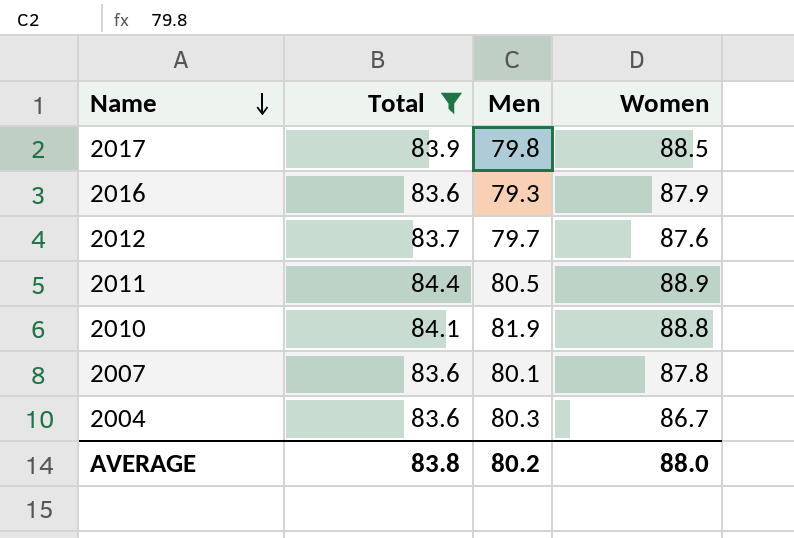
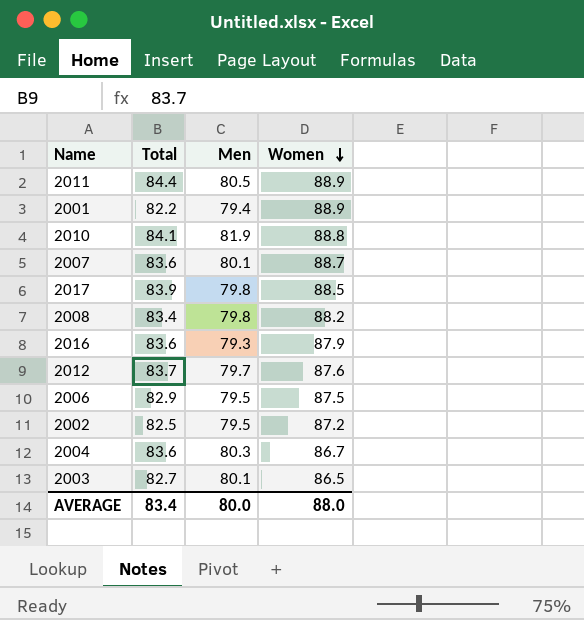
filter: Total >= 83.6 -> none
row order: Name descending -> Women descending
2007 | Women: 87.8 -> 88.7
AVERAGE | Total: 83.8 -> 83.4
AVERAGE | Men: 80.2 -> 80.0

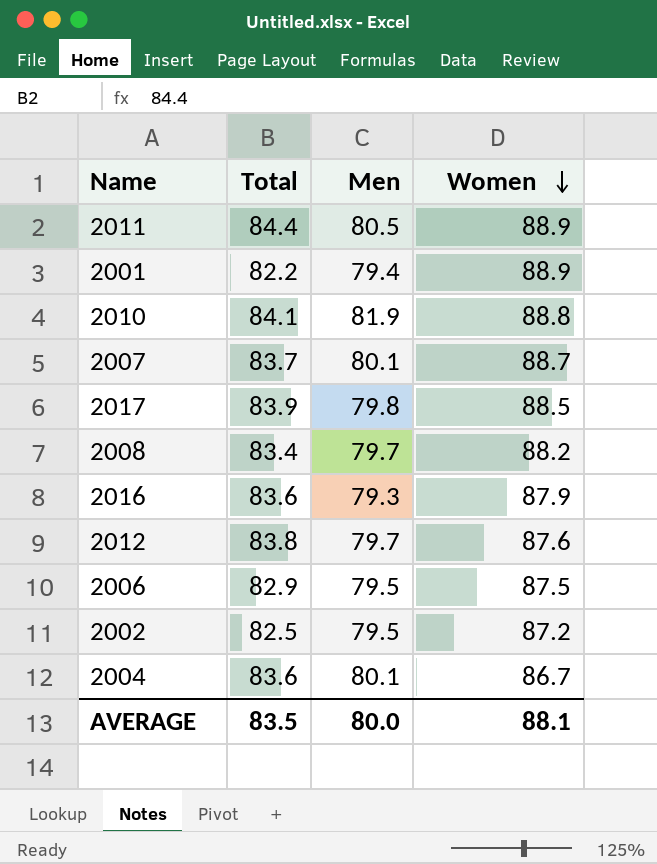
row 2003: 82.7 | 80.1 | 86.5 -> none
2007 | Total: 83.6 -> 83.7
2008 | Men: 79.8 -> 79.7
2012 | Total: 83.7 -> 83.8
2004 | Men: 80.3 -> 80.1
AVERAGE | Total: 83.4 -> 83.5
AVERAGE | Women: 88.0 -> 88.1

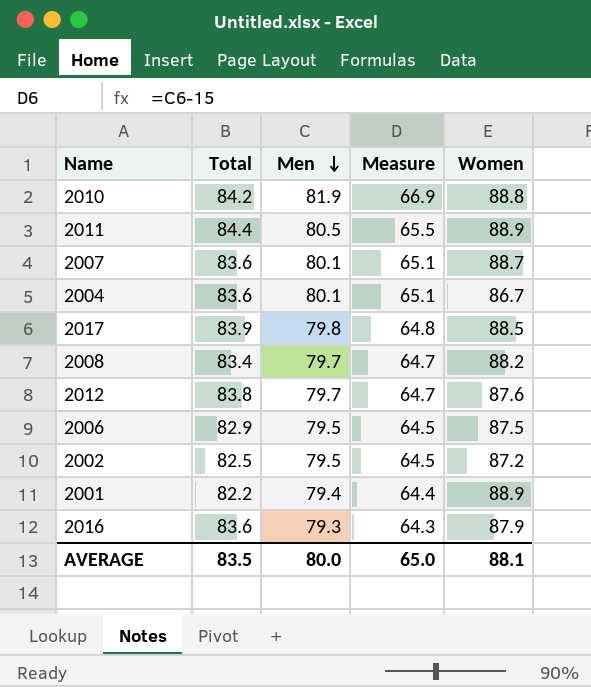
row order: Women descending -> Men descending
column Measure | formula: none -> [Men] - 15
2010 | Total: 84.1 -> 84.2
2007 | Total: 83.7 -> 83.6

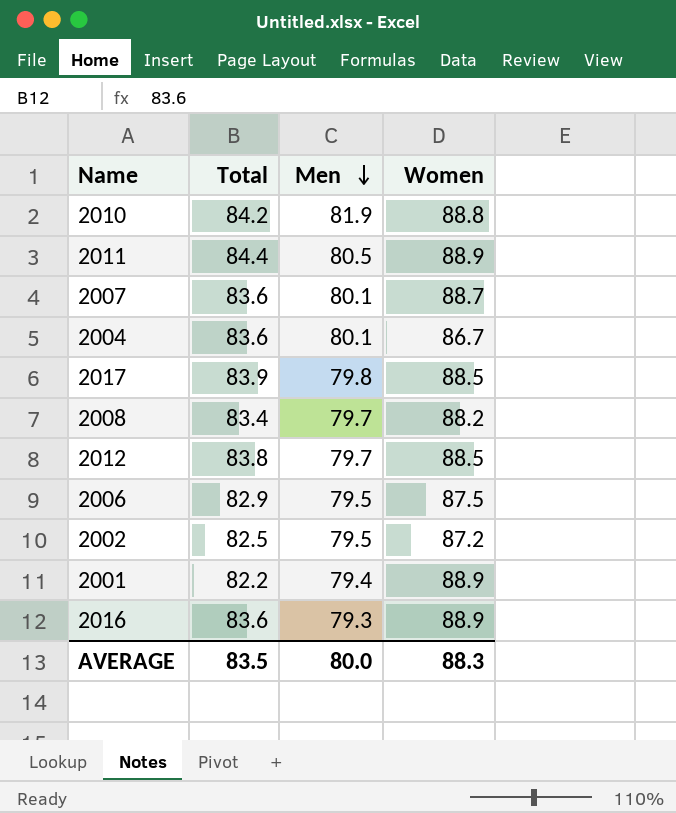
column Measure | formula: [Men] - 15 -> none
2012 | Women: 87.6 -> 88.5
2016 | Women: 87.9 -> 88.9
AVERAGE | Women: 88.1 -> 88.3

